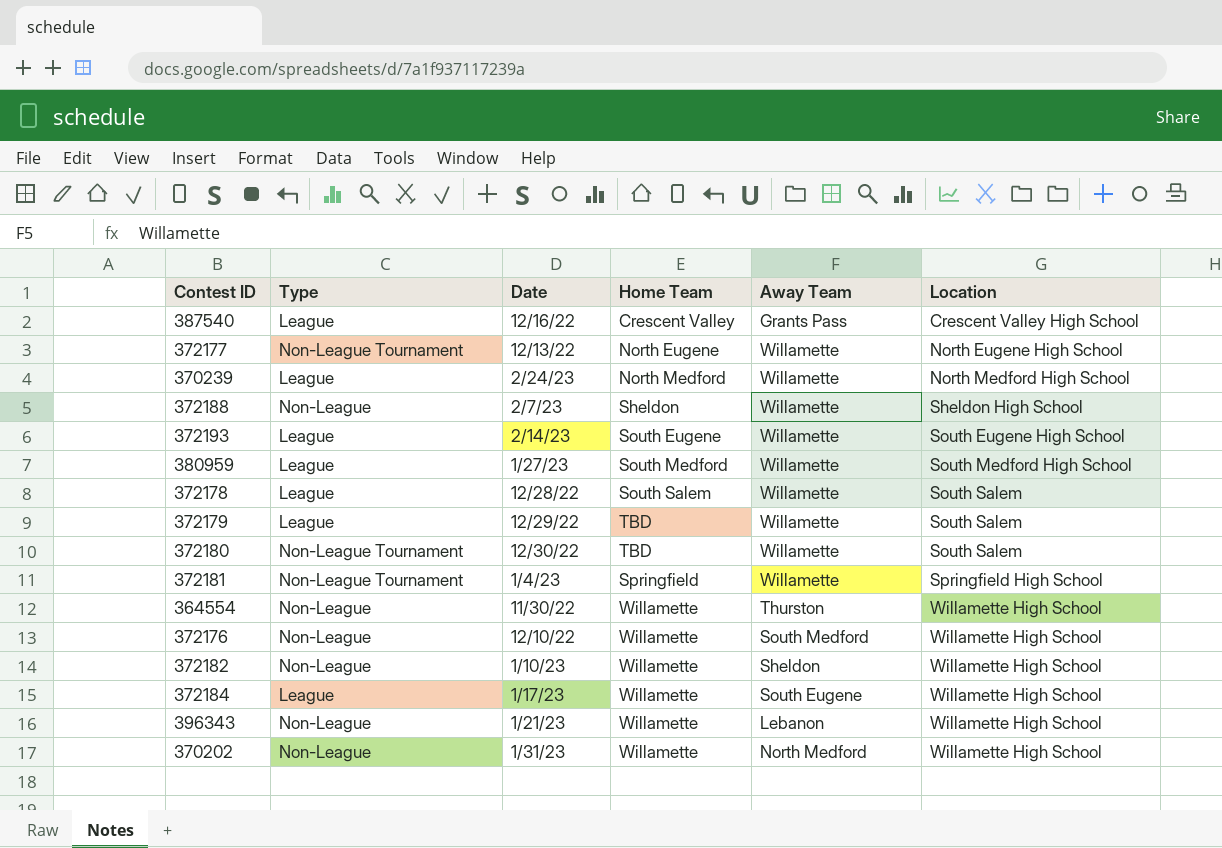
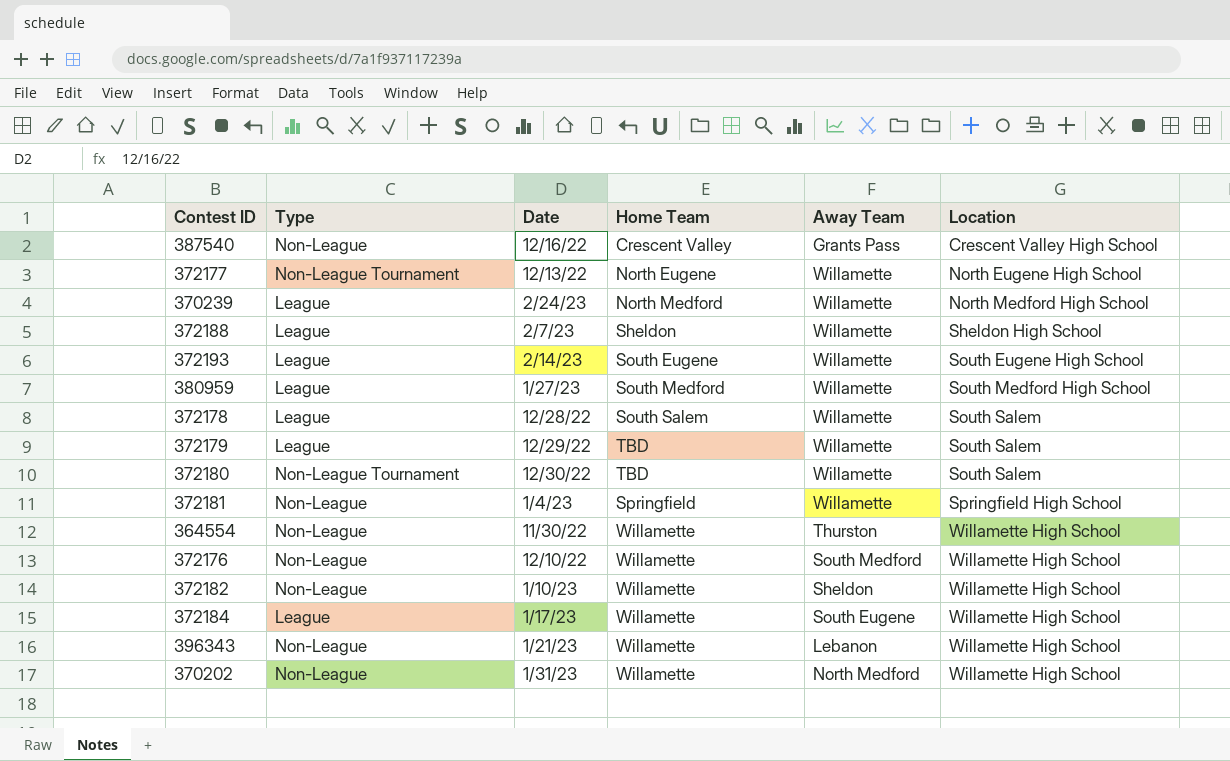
387540 | Type: League -> Non-League
372188 | Type: Non-League -> League
372181 | Type: Non-League Tournament -> Non-League

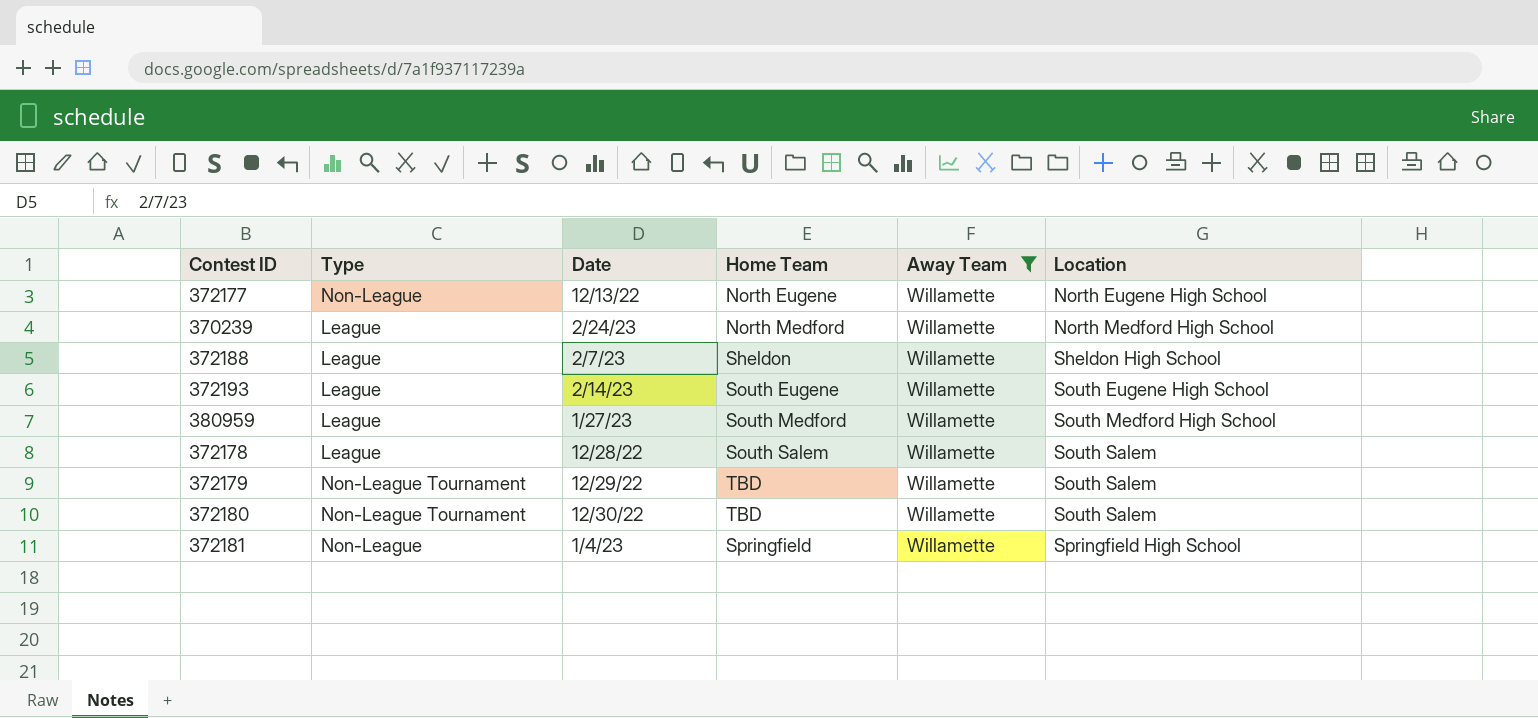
filter: none -> Away Team = Willamette
372177 | Type: Non-League Tournament -> Non-League
372179 | Type: League -> Non-League Tournament

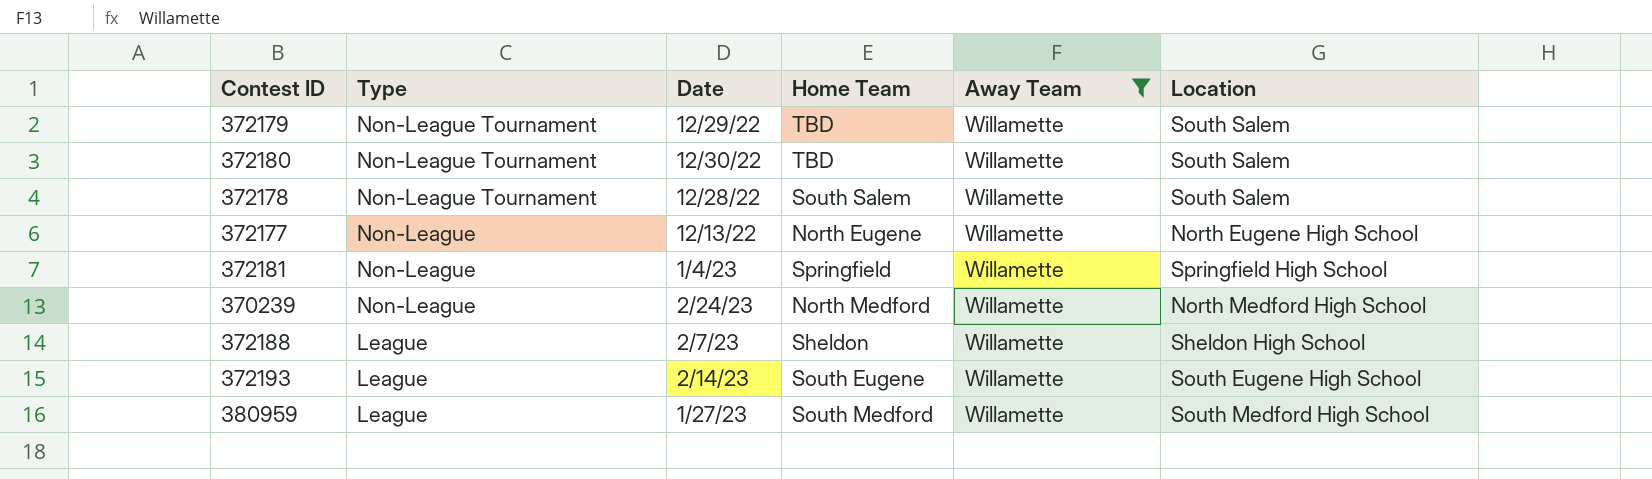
row order: Location ascending -> Type descending
372178 | Type: League -> Non-League Tournament
370239 | Type: League -> Non-League

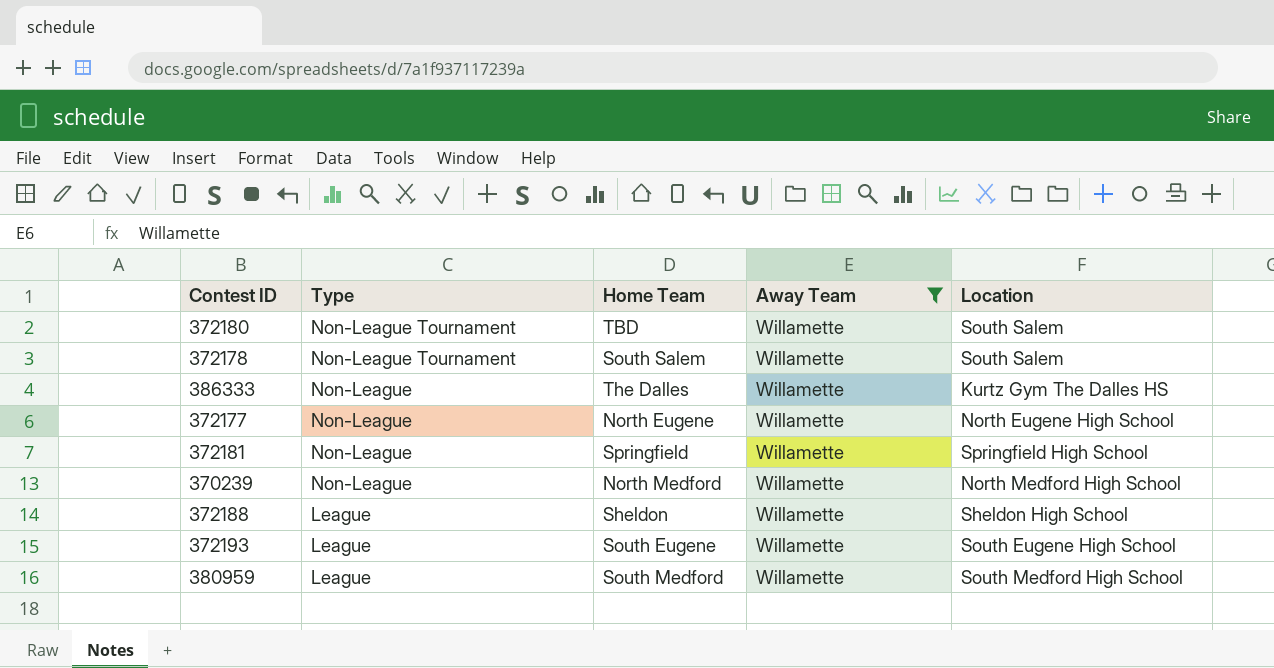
column Date | position: 3 -> none
row 372179: Non-League Tournament | 12/29/22 | TBD | Willamette | South Salem -> none
row 386333: none -> Non-League | The Dalles | Willamette | Kurtz Gym The Dalles HS

